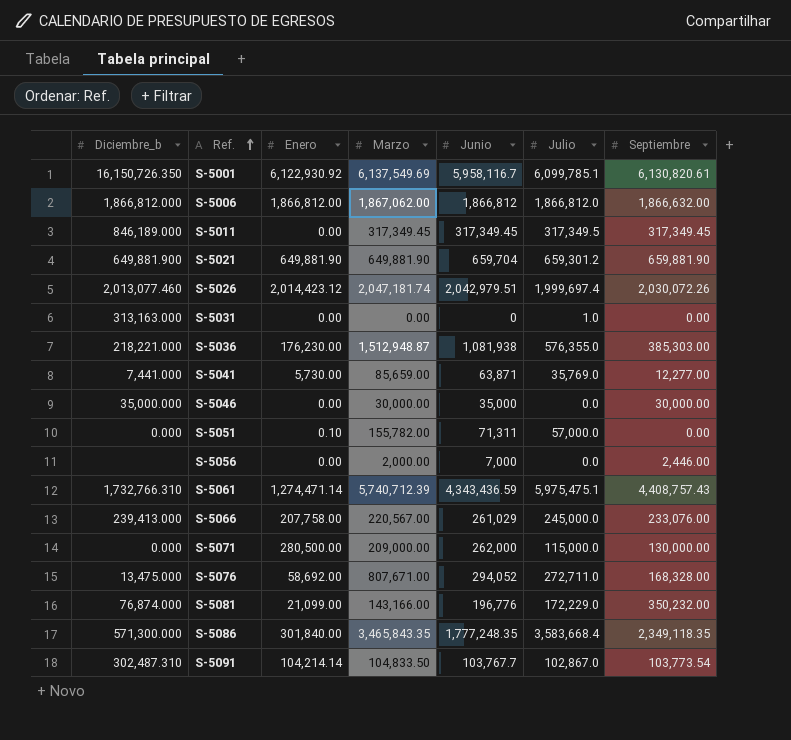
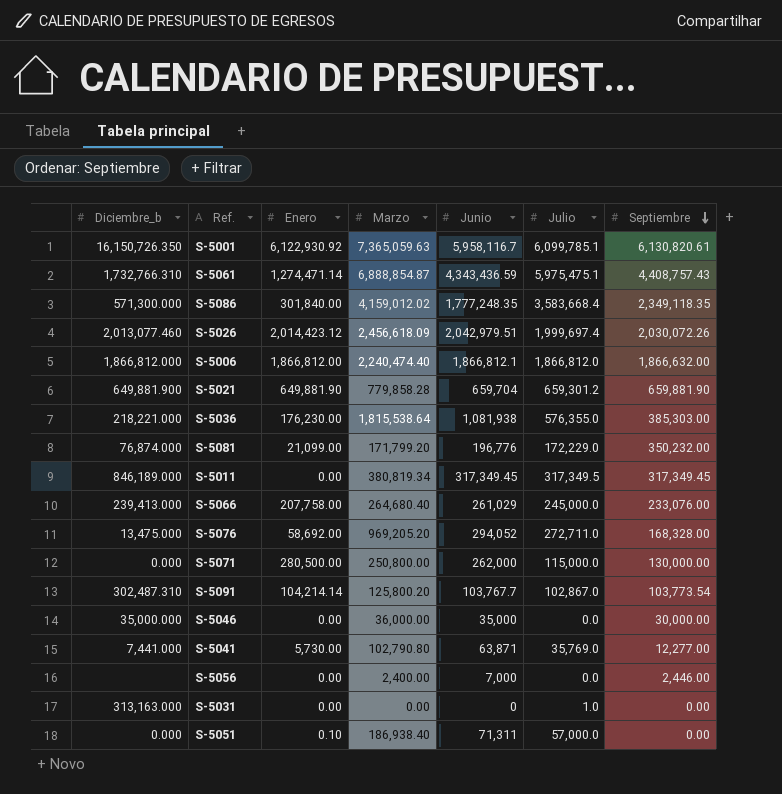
row order: Ref. ascending -> Septiembre descending
S-5001 | Marzo: 6,137,549.69 -> 7,365,059.63
S-5061 | Marzo: 5,740,712.39 -> 6,888,854.87
S-5086 | Marzo: 3,465,843.35 -> 4,159,012.02
S-5026 | Marzo: 2,047,181.74 -> 2,456,618.09
S-5006 | Marzo: 1,867,062.00 -> 2,240,474.40
S-5006 | Junio: 1,866,812 -> 1,866,812.1
S-5021 | Marzo: 649,881.90 -> 779,858.28
S-5036 | Marzo: 1,512,948.87 -> 1,815,538.64
S-5081 | Marzo: 143,166.00 -> 171,799.20
S-5011 | Marzo: 317,349.45 -> 380,819.34
S-5066 | Marzo: 220,567.00 -> 264,680.40
S-5076 | Marzo: 807,671.00 -> 969,205.20
S-5071 | Marzo: 209,000.00 -> 250,800.00
S-5091 | Marzo: 104,833.50 -> 125,800.20
S-5046 | Marzo: 30,000.00 -> 36,000.00
S-5041 | Marzo: 85,659.00 -> 102,790.80
S-5056 | Marzo: 2,000.00 -> 2,400.00
S-5051 | Marzo: 155,782.00 -> 186,938.40

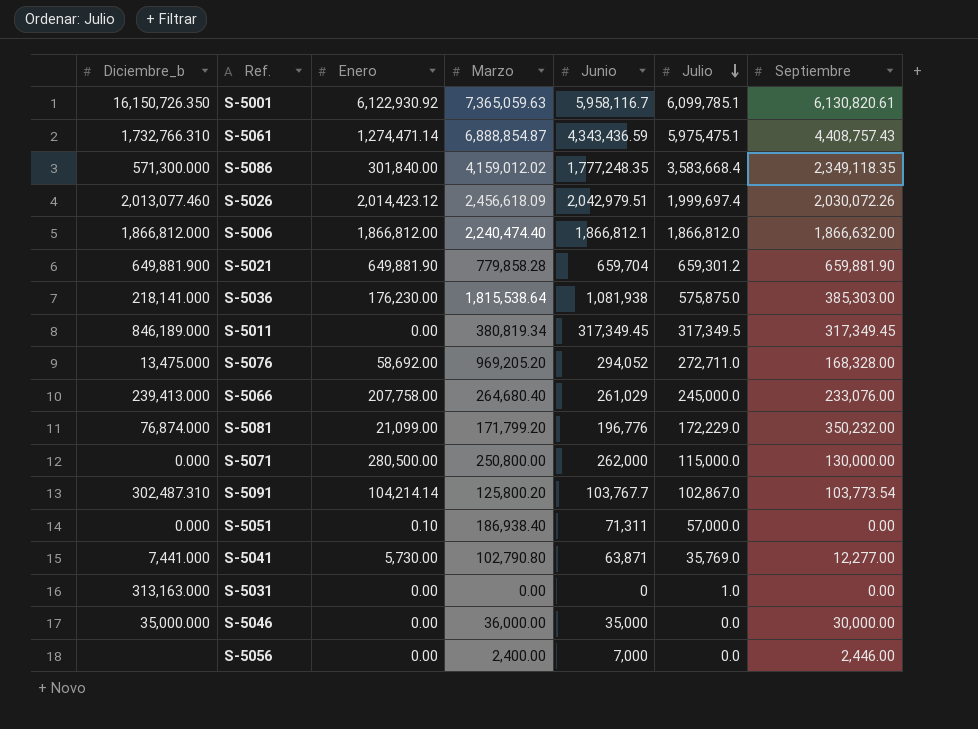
row order: Septiembre descending -> Julio descending
S-5036 | Diciembre_b: 218,221.000 -> 218,141.000
S-5036 | Julio: 576,355.0 -> 575,875.0

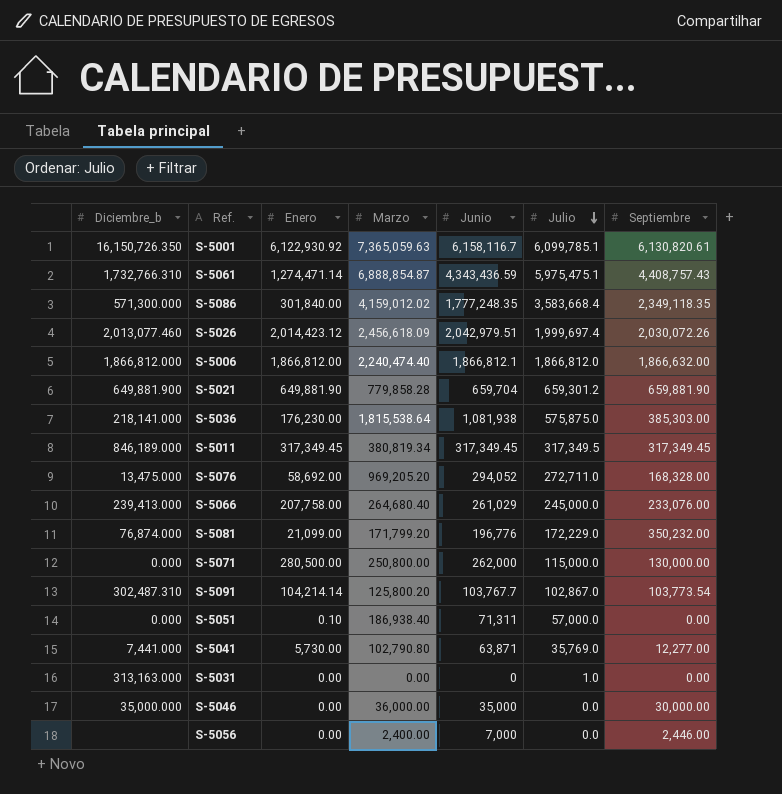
S-5001 | Junio: 5,958,116.7 -> 6,158,116.7
S-5011 | Enero: 0.00 -> 317,349.45

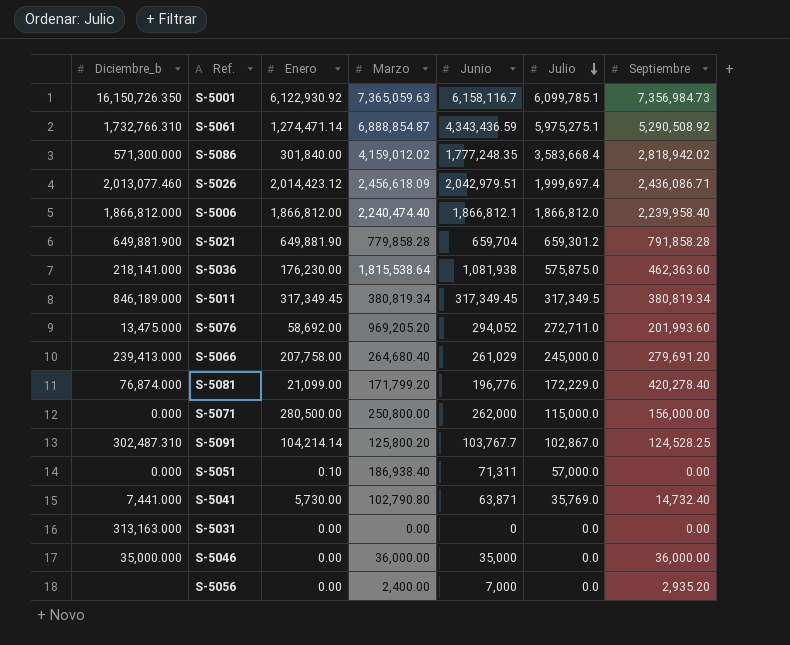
S-5001 | Septiembre: 6,130,820.61 -> 7,356,984.73
S-5061 | Julio: 5,975,475.1 -> 5,975,275.1
S-5061 | Septiembre: 4,408,757.43 -> 5,290,508.92
S-5086 | Septiembre: 2,349,118.35 -> 2,818,942.02
S-5026 | Septiembre: 2,030,072.26 -> 2,436,086.71
S-5006 | Septiembre: 1,866,632.00 -> 2,239,958.40
S-5021 | Septiembre: 659,881.90 -> 791,858.28
S-5036 | Septiembre: 385,303.00 -> 462,363.60
S-5011 | Septiembre: 317,349.45 -> 380,819.34
S-5076 | Septiembre: 168,328.00 -> 201,993.60
S-5066 | Septiembre: 233,076.00 -> 279,691.20
S-5081 | Septiembre: 350,232.00 -> 420,278.40
S-5071 | Septiembre: 130,000.00 -> 156,000.00
S-5091 | Septiembre: 103,773.54 -> 124,528.25
S-5041 | Septiembre: 12,277.00 -> 14,732.40
S-5031 | Julio: 1.0 -> 0.0
S-5046 | Septiembre: 30,000.00 -> 36,000.00
S-5056 | Septiembre: 2,446.00 -> 2,935.20

